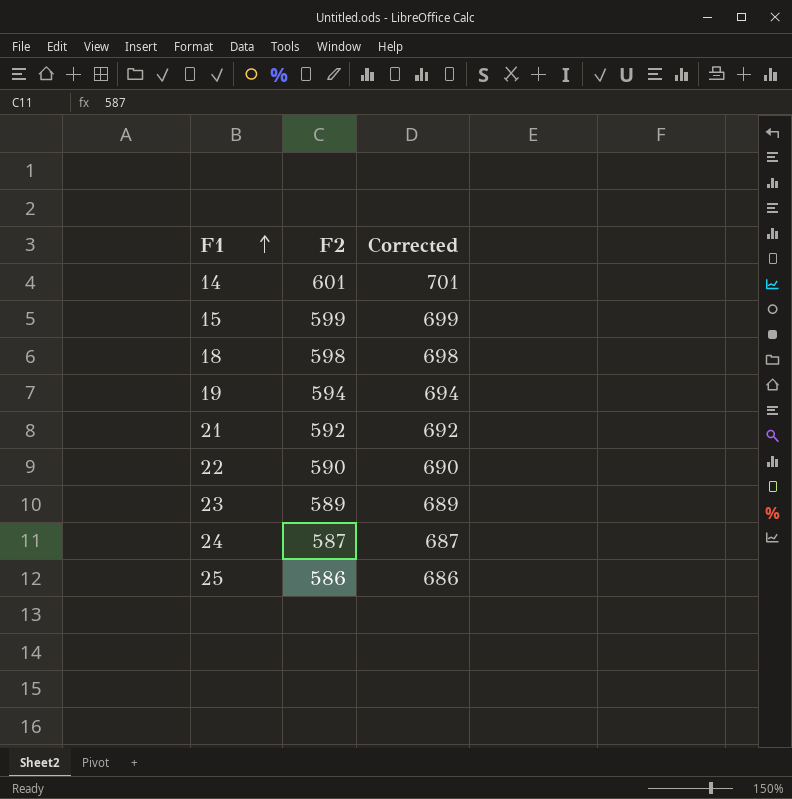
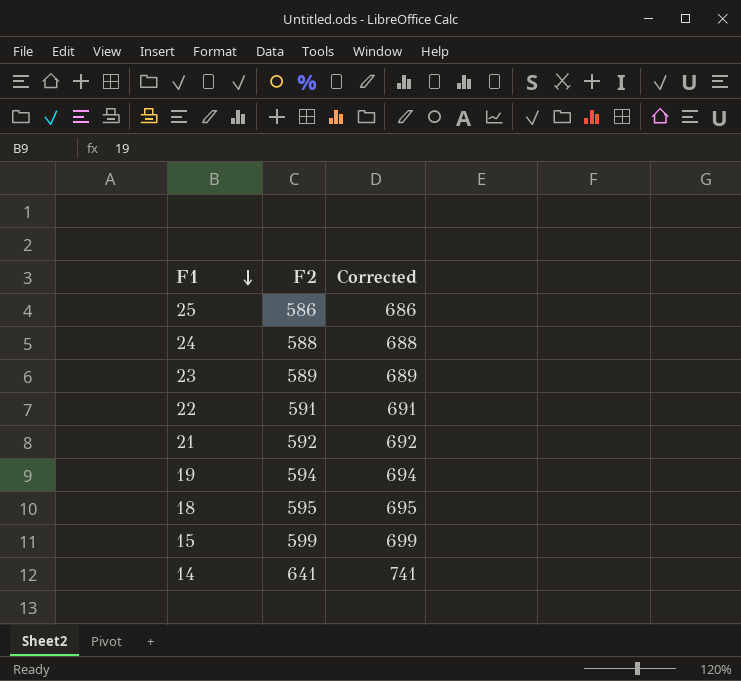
row order: F1 ascending -> F1 descending
24 | F2: 587 -> 588
24 | Corrected: 687 -> 688
22 | F2: 590 -> 591
22 | Corrected: 690 -> 691
18 | F2: 598 -> 595
18 | Corrected: 698 -> 695
14 | F2: 601 -> 641
14 | Corrected: 701 -> 741

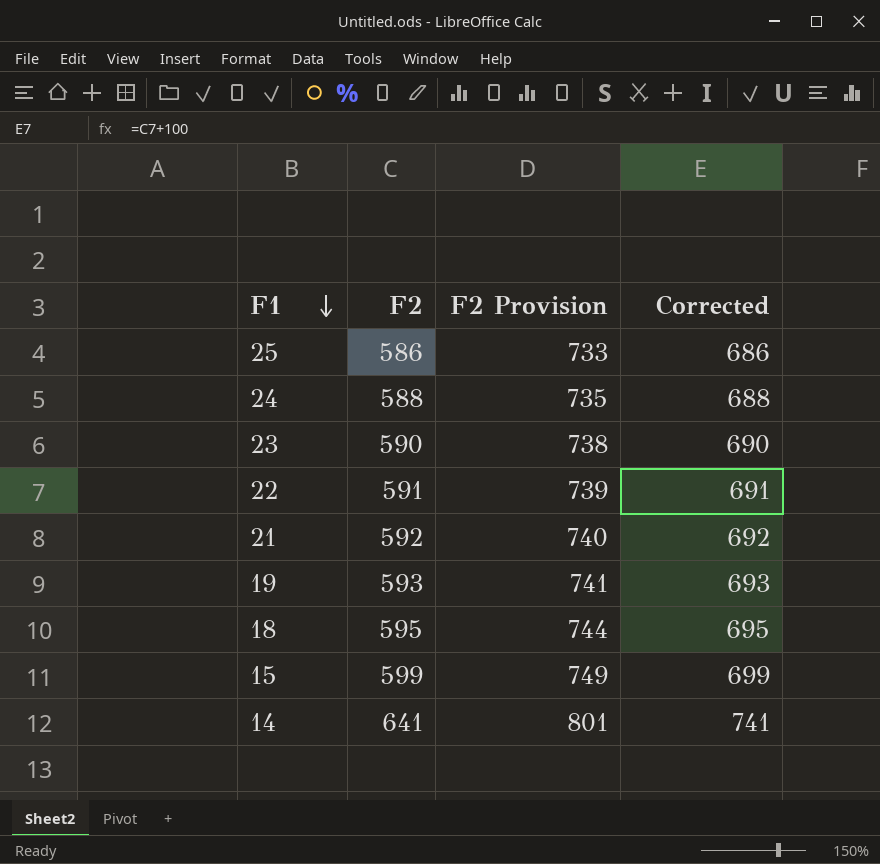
column F2 Provision | formula: none -> [F2] * 1.25
23 | F2: 589 -> 590
23 | Corrected: 689 -> 690
19 | F2: 594 -> 593
19 | Corrected: 694 -> 693

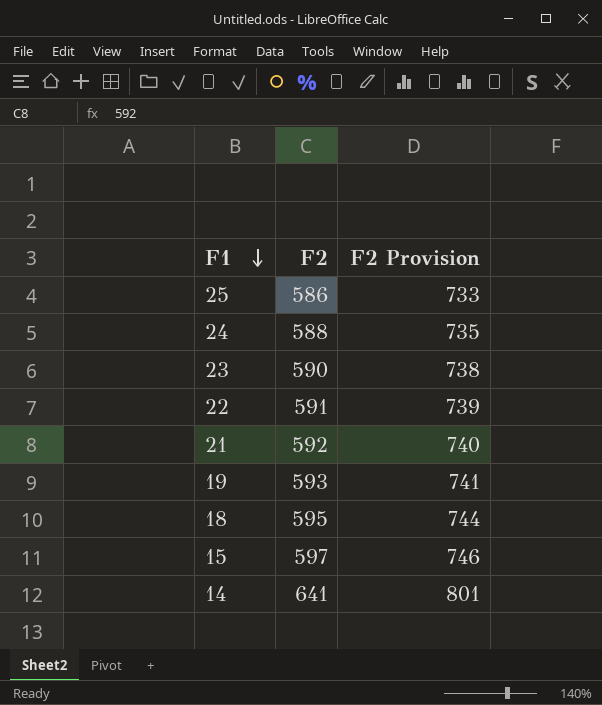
column Corrected | formula: [F2] + 100 -> none
15 | F2: 599 -> 597
15 | F2 Provision: 749 -> 746

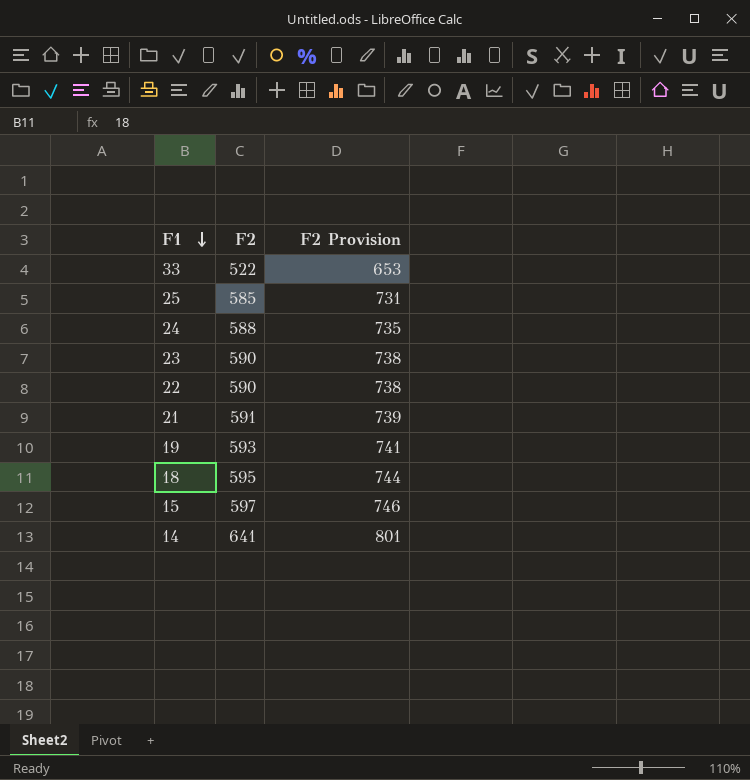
row 33: none -> 522 | 653
25 | F2: 586 -> 585
25 | F2 Provision: 733 -> 731
22 | F2: 591 -> 590
22 | F2 Provision: 739 -> 738
21 | F2: 592 -> 591
21 | F2 Provision: 740 -> 739

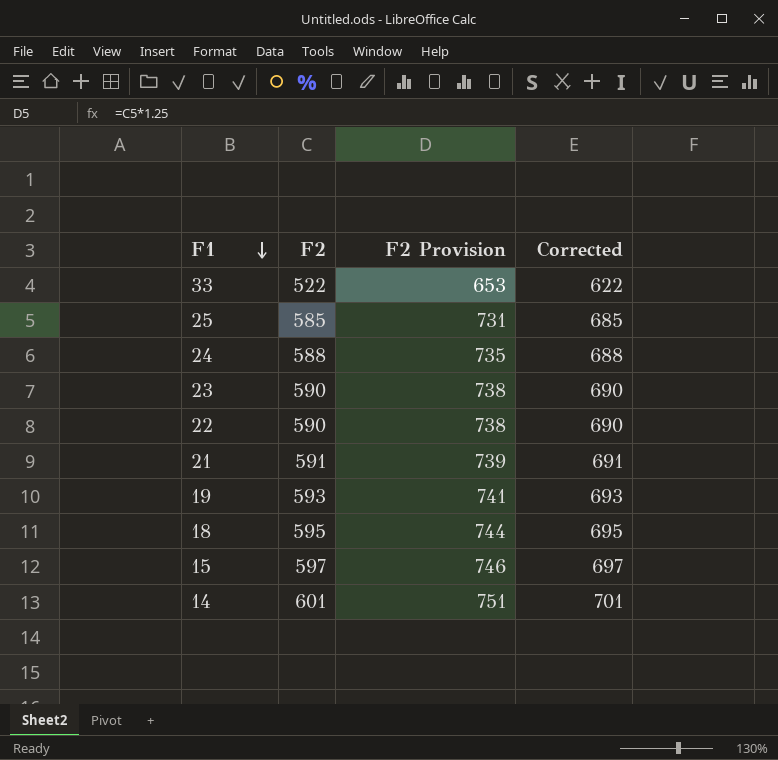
column Corrected | formula: none -> [F2] + 100
14 | F2: 641 -> 601
14 | F2 Provision: 801 -> 751

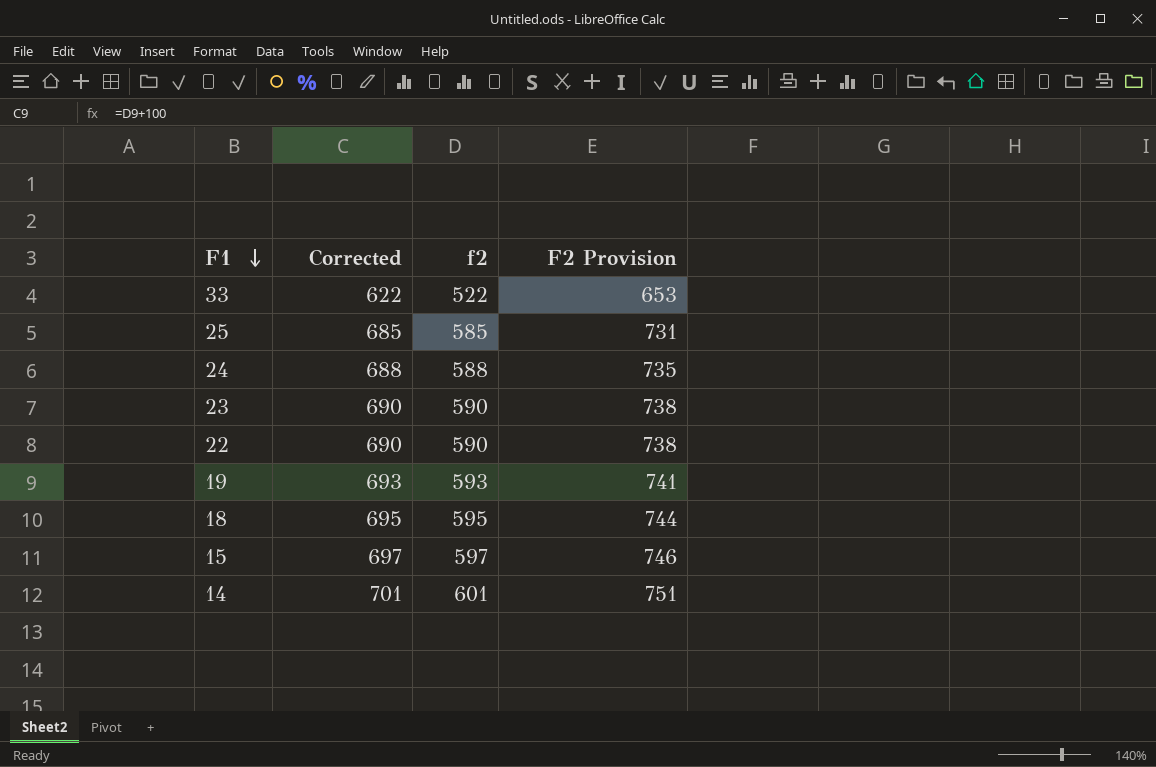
column Corrected | position: 4 -> 2
column name: F2 -> f2
row 21: 591 | 739 | 691 -> none

